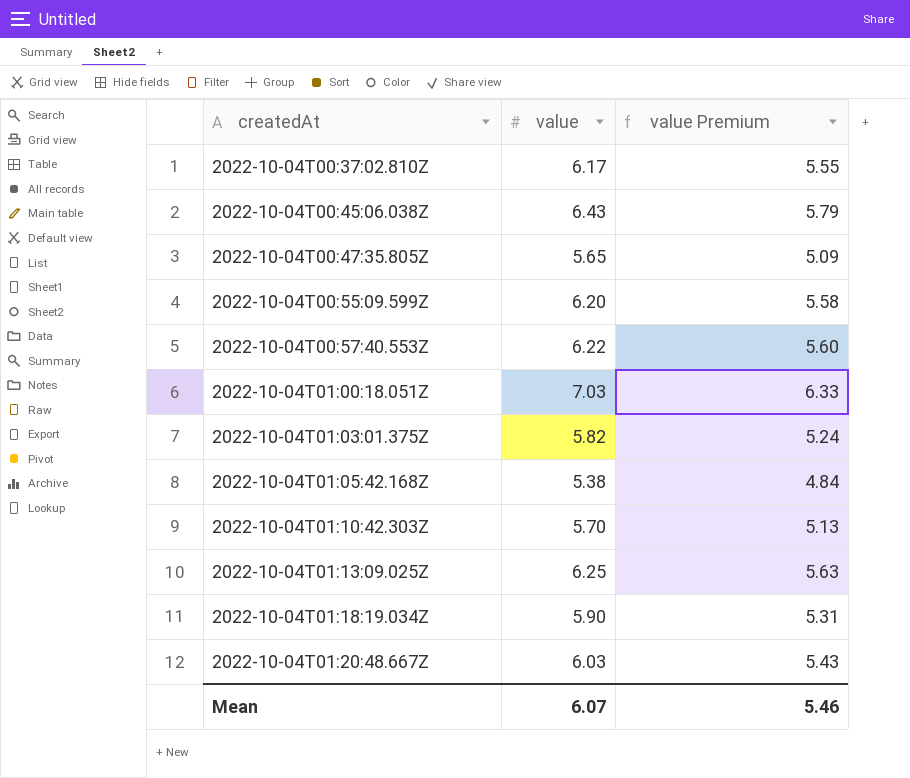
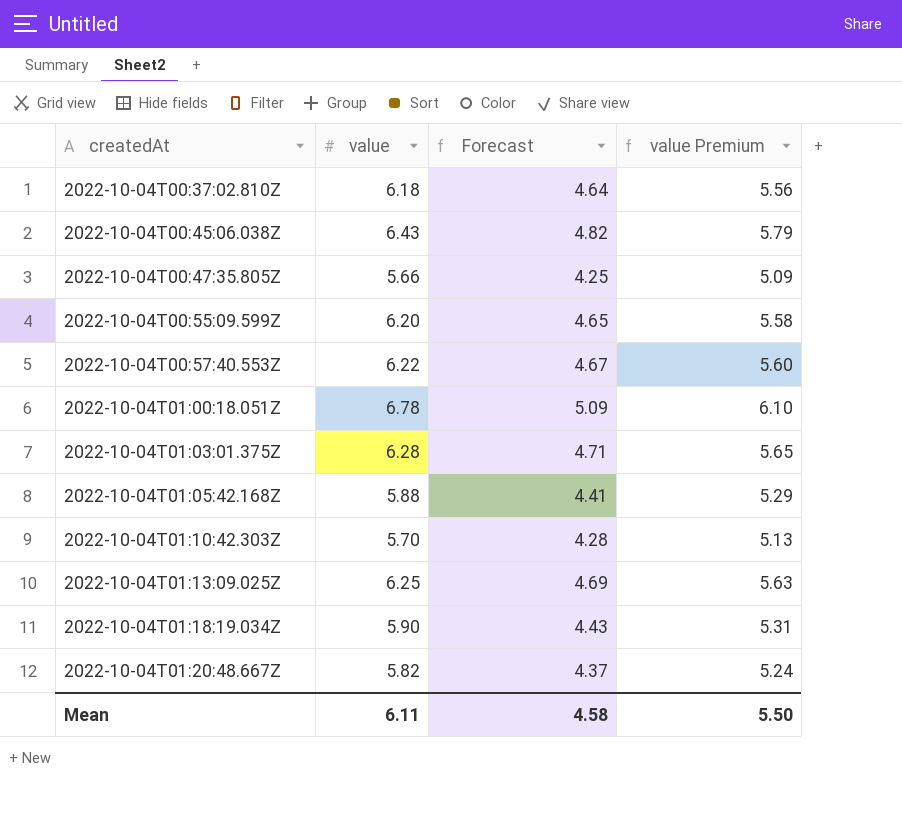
column Forecast | formula: none -> [value] * 0.75
2022-10-04T00:37:02.810Z | value: 6.17 -> 6.18
2022-10-04T00:37:02.810Z | value Premium: 5.55 -> 5.56
2022-10-04T00:47:35.805Z | value: 5.65 -> 5.66
2022-10-04T01:00:18.051Z | value: 7.03 -> 6.78
2022-10-04T01:00:18.051Z | value Premium: 6.33 -> 6.10
2022-10-04T01:03:01.375Z | value: 5.82 -> 6.28
2022-10-04T01:03:01.375Z | value Premium: 5.24 -> 5.65
2022-10-04T01:05:42.168Z | value: 5.38 -> 5.88
2022-10-04T01:05:42.168Z | value Premium: 4.84 -> 5.29
2022-10-04T01:20:48.667Z | value: 6.03 -> 5.82
2022-10-04T01:20:48.667Z | value Premium: 5.43 -> 5.24
Mean | value: 6.07 -> 6.11
Mean | value Premium: 5.46 -> 5.50

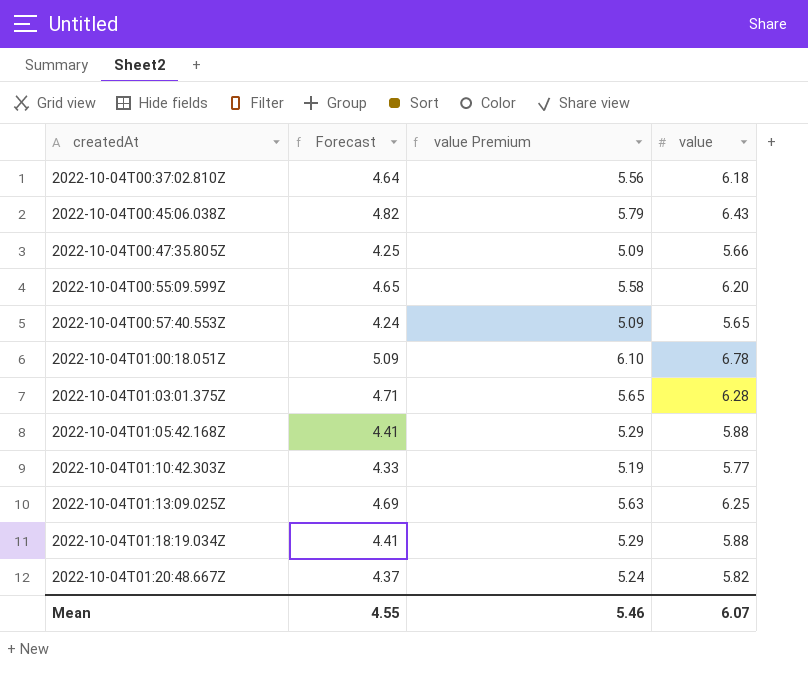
column value | position: 2 -> 4
2022-10-04T00:57:40.553Z | Forecast: 4.67 -> 4.24
2022-10-04T00:57:40.553Z | value Premium: 5.60 -> 5.09
2022-10-04T00:57:40.553Z | value: 6.22 -> 5.65
2022-10-04T01:10:42.303Z | Forecast: 4.28 -> 4.33
2022-10-04T01:10:42.303Z | value Premium: 5.13 -> 5.19
2022-10-04T01:10:42.303Z | value: 5.70 -> 5.77
2022-10-04T01:18:19.034Z | Forecast: 4.43 -> 4.41
2022-10-04T01:18:19.034Z | value Premium: 5.31 -> 5.29
2022-10-04T01:18:19.034Z | value: 5.90 -> 5.88
Mean | Forecast: 4.58 -> 4.55
Mean | value Premium: 5.50 -> 5.46
Mean | value: 6.11 -> 6.07

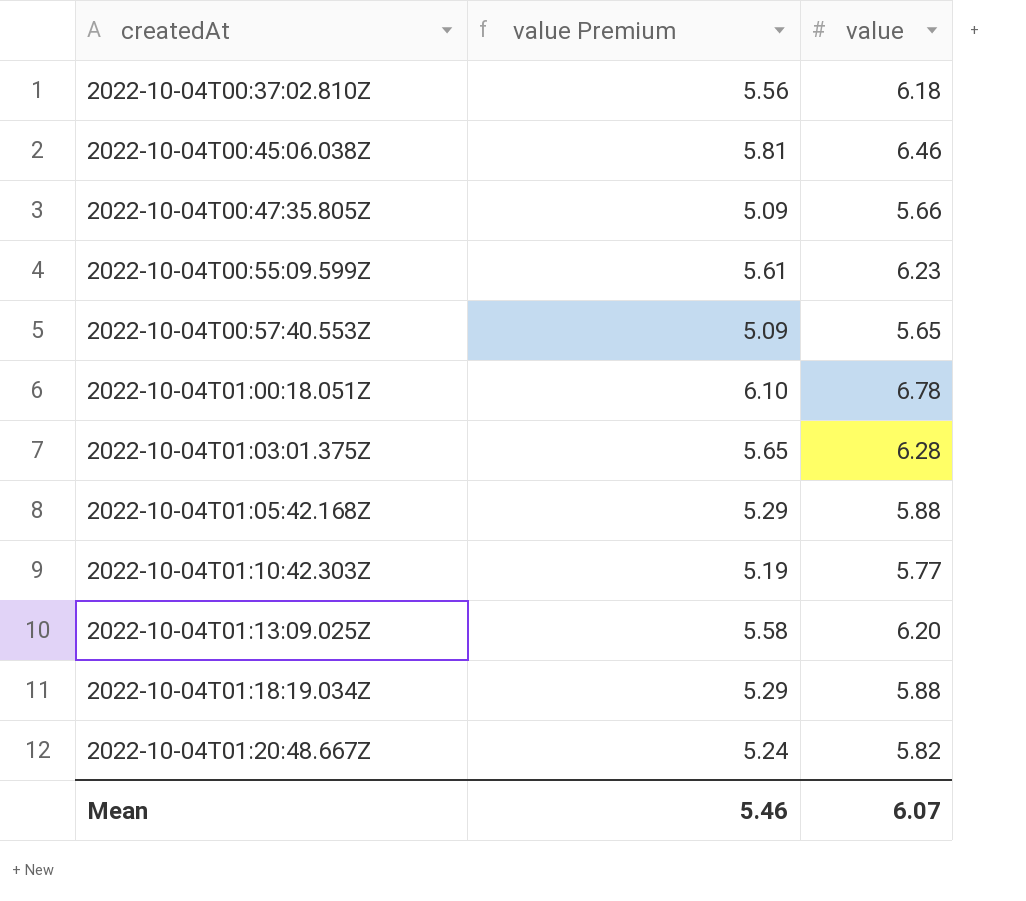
column Forecast | formula: [value] * 0.75 -> none
2022-10-04T00:45:06.038Z | value Premium: 5.79 -> 5.81
2022-10-04T00:45:06.038Z | value: 6.43 -> 6.46
2022-10-04T00:55:09.599Z | value Premium: 5.58 -> 5.61
2022-10-04T00:55:09.599Z | value: 6.20 -> 6.23
2022-10-04T01:13:09.025Z | value Premium: 5.63 -> 5.58
2022-10-04T01:13:09.025Z | value: 6.25 -> 6.20

